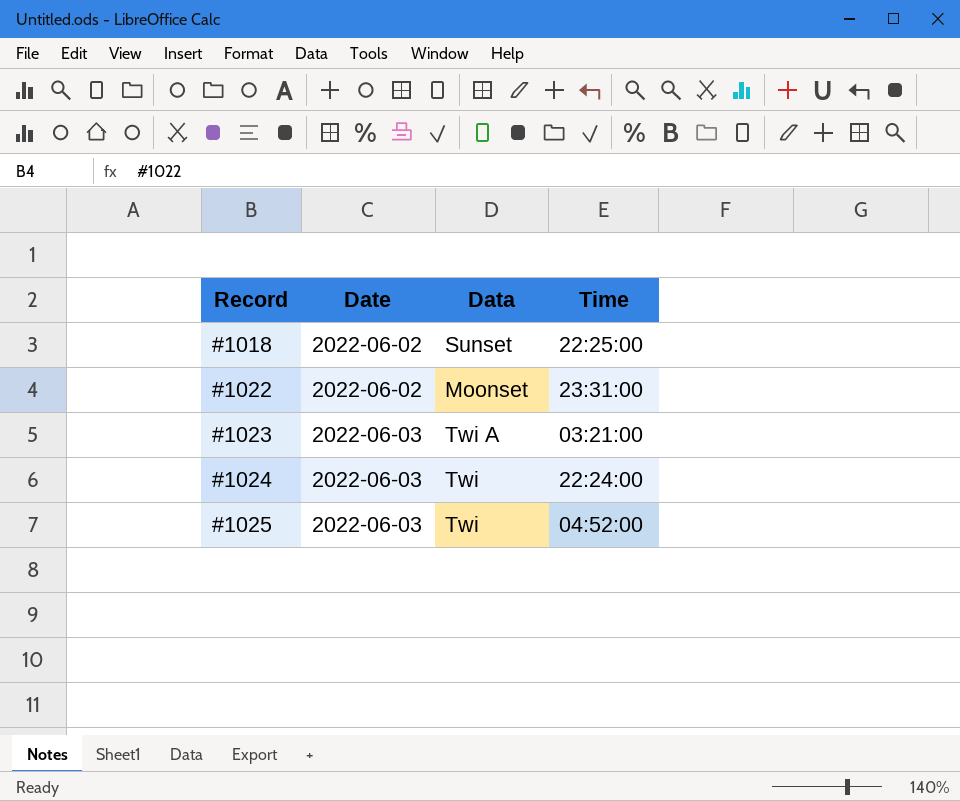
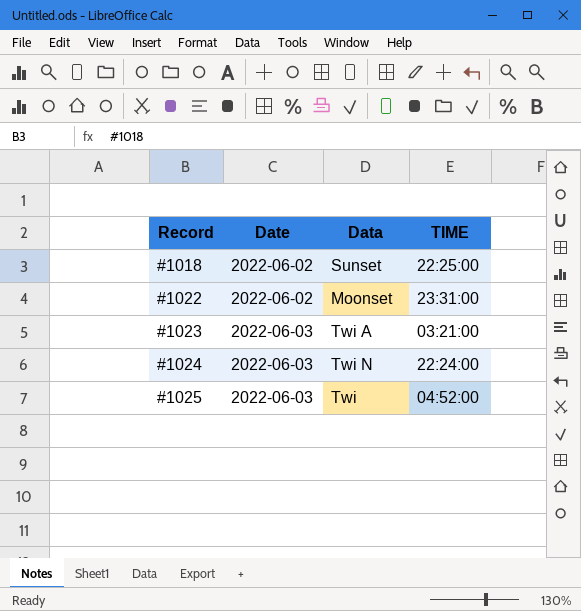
column name: Time -> TIME
#1024 | Data: Twi -> Twi N

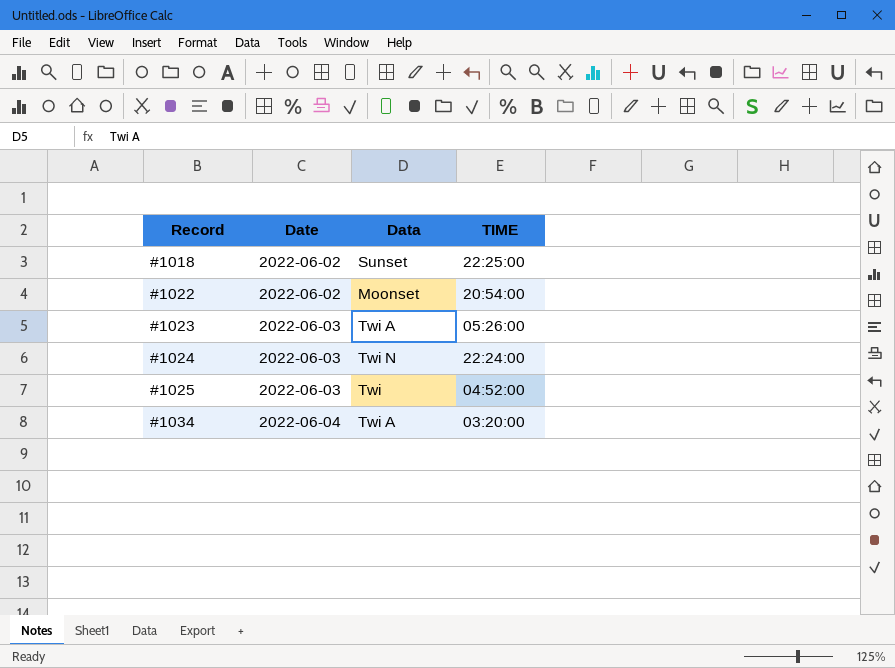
#1022 | TIME: 23:31:00 -> 20:54:00
#1023 | TIME: 03:21:00 -> 05:26:00
row #1034: none -> 2022-06-04 | Twi A | 03:20:00

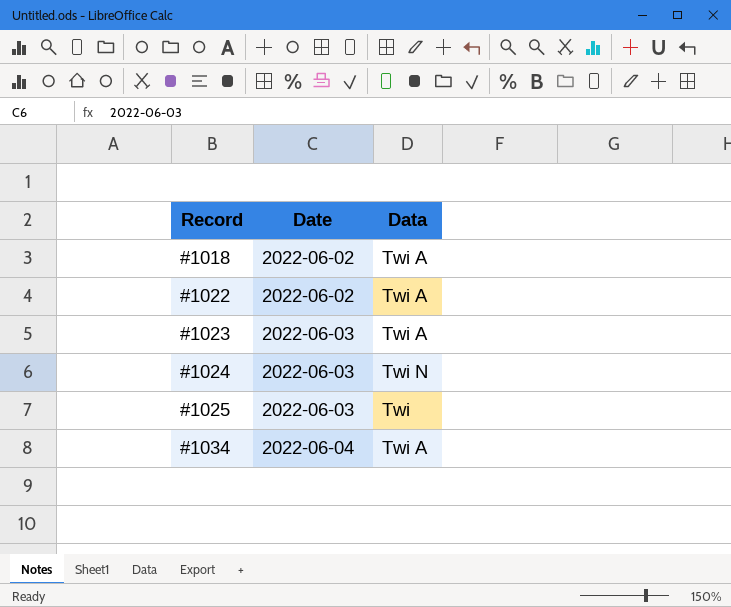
column TIME | position: 4 -> none
#1018 | Data: Sunset -> Twi A
#1022 | Data: Moonset -> Twi A

